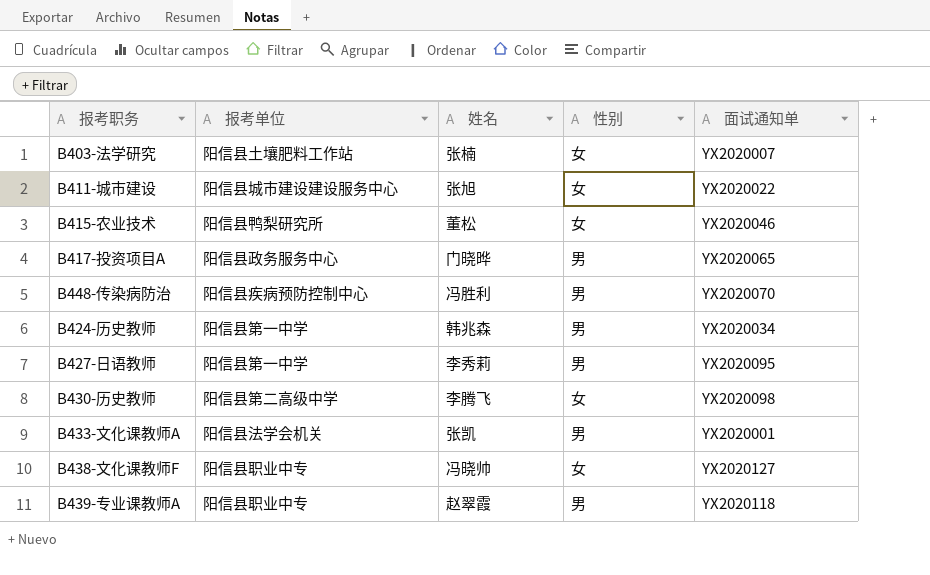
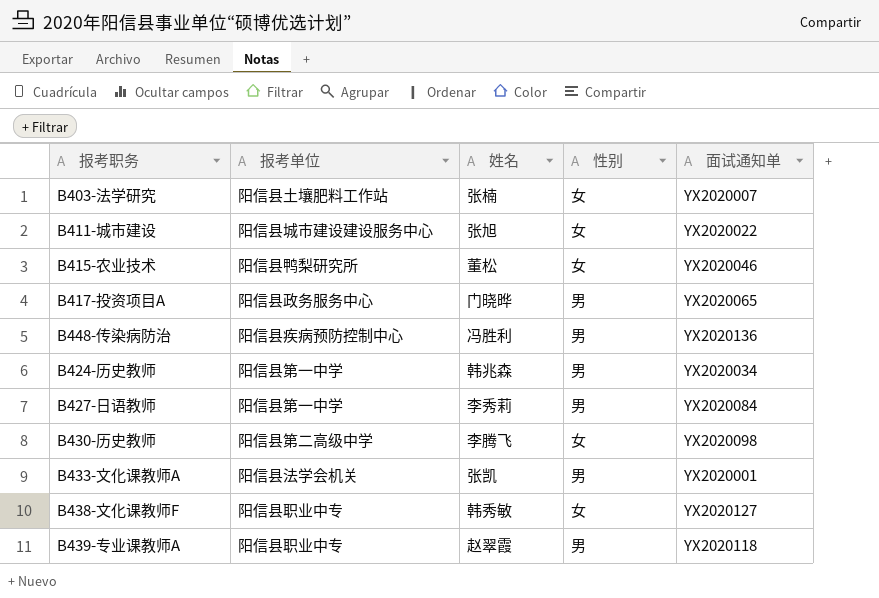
B448-传染病防治 | 面试通知单: YX2020070 -> YX2020136
B427-日语教师 | 面试通知单: YX2020095 -> YX2020084
B438-文化课教师F | 姓名: 冯晓帅 -> 韩秀敏

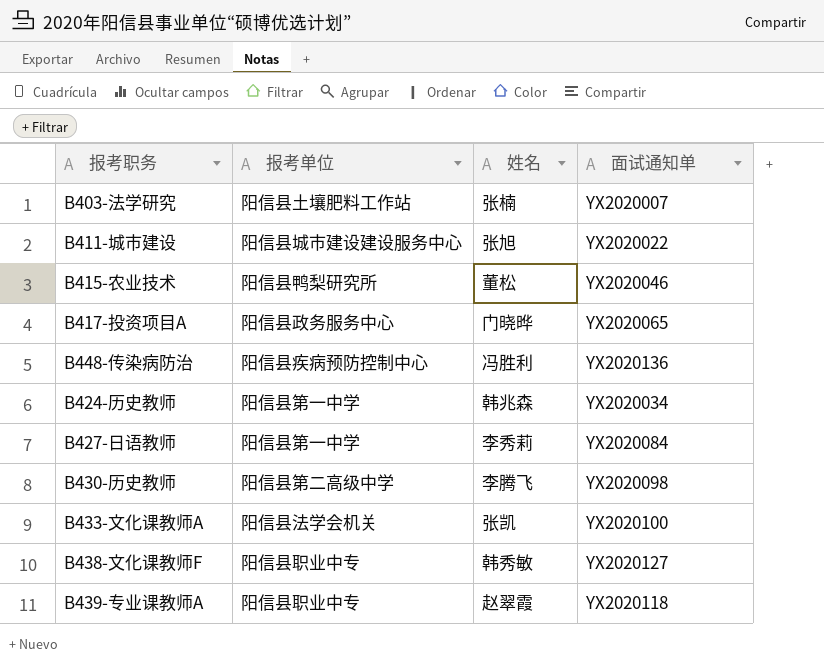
column 性别 | position: 4 -> none
B433-文化课教师A | 面试通知单: YX2020001 -> YX2020100

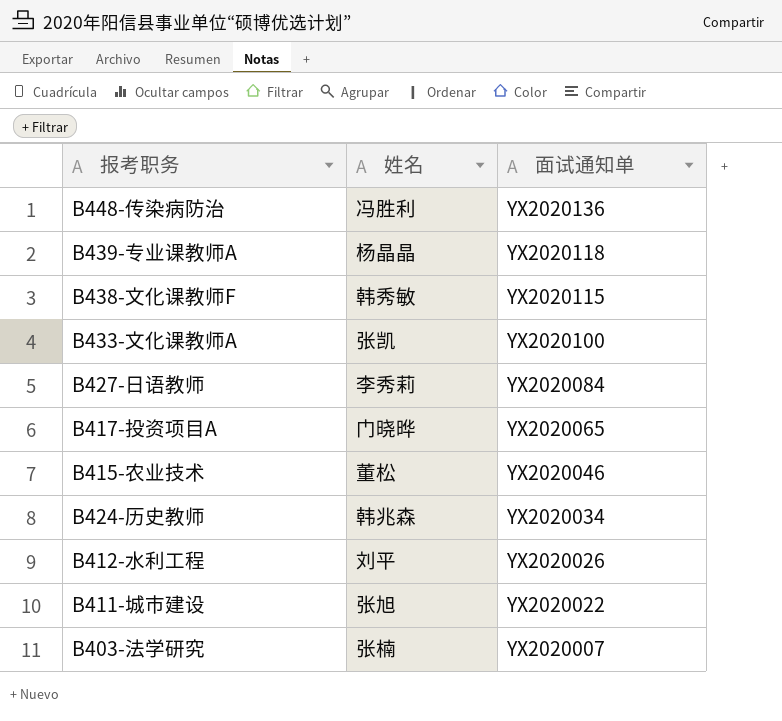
row order: none -> 面试通知单 descending
column 报考单位 | position: 2 -> none
row B430-历史教师: 阳信县第二高级中学 | 李腾飞 | YX2020098 -> none
B439-专业课教师A | 姓名: 赵翠霞 -> 杨晶晶
B438-文化课教师F | 面试通知单: YX2020127 -> YX2020115
row B412-水利工程: none -> 刘平 | YX2020026

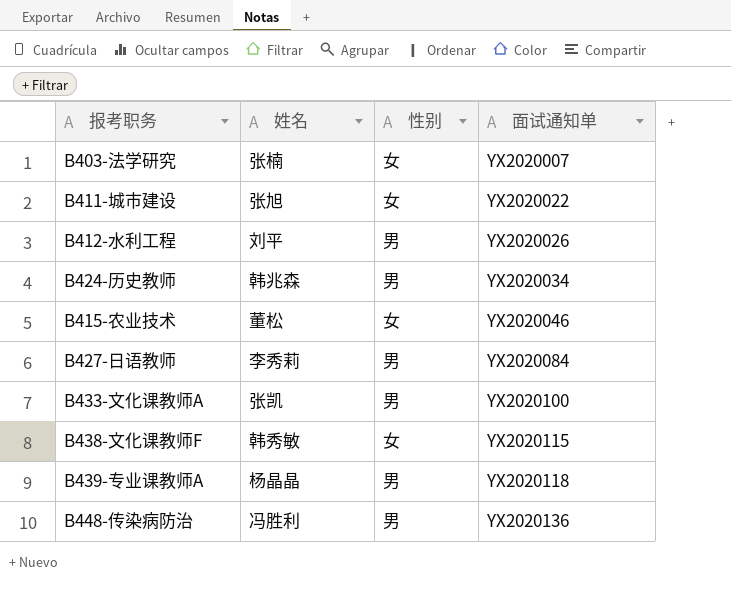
row order: 面试通知单 descending -> 面试通知单 ascending
column 性别 | position: none -> 3
row B417-投资项目A: 门晓晔 | YX2020065 -> none

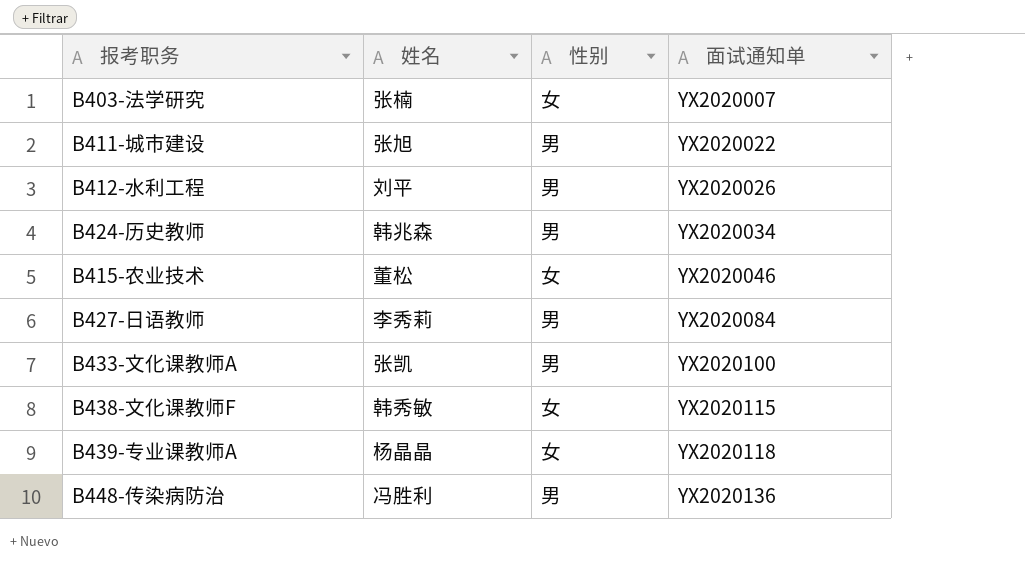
B411-城市建设 | 性别: 女 -> 男
B439-专业课教师A | 性别: 男 -> 女

